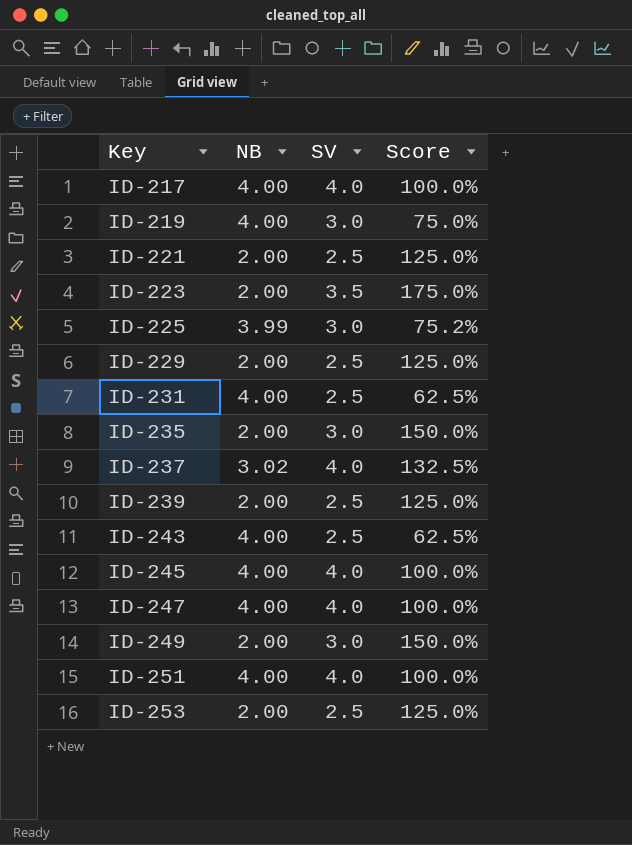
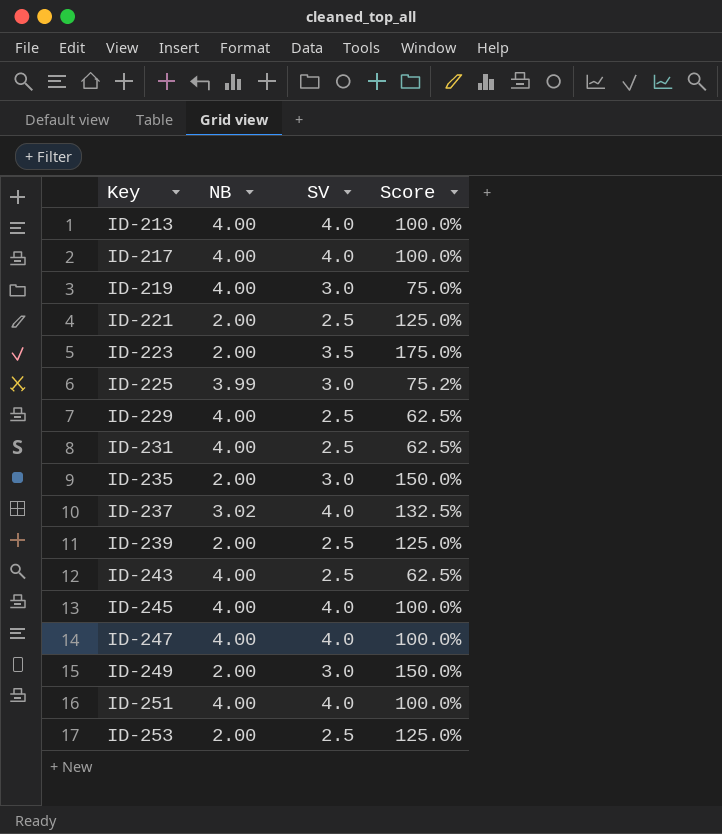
row ID-213: none -> 4.00 | 4.0 | 100.0%
ID-229 | NB: 2.00 -> 4.00
ID-229 | Score: 125.0% -> 62.5%

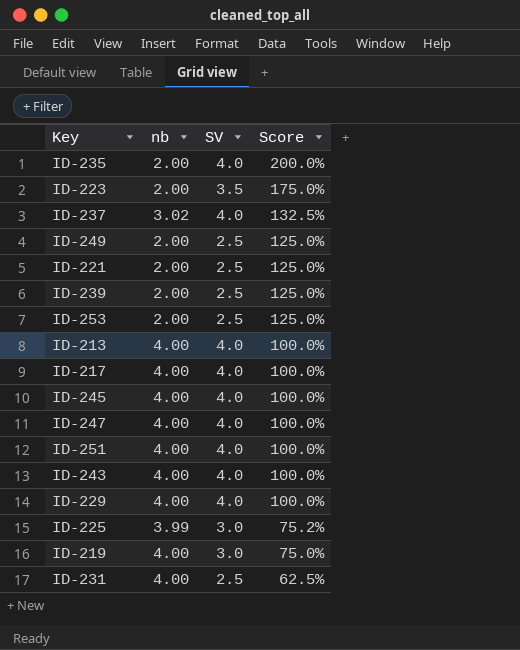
row order: Key ascending -> Score descending
column name: NB -> nb
ID-235 | SV: 3.0 -> 4.0
ID-235 | Score: 150.0% -> 200.0%
ID-249 | SV: 3.0 -> 2.5
ID-249 | Score: 150.0% -> 125.0%
ID-243 | SV: 2.5 -> 4.0
ID-243 | Score: 62.5% -> 100.0%
ID-229 | SV: 2.5 -> 4.0
ID-229 | Score: 62.5% -> 100.0%

